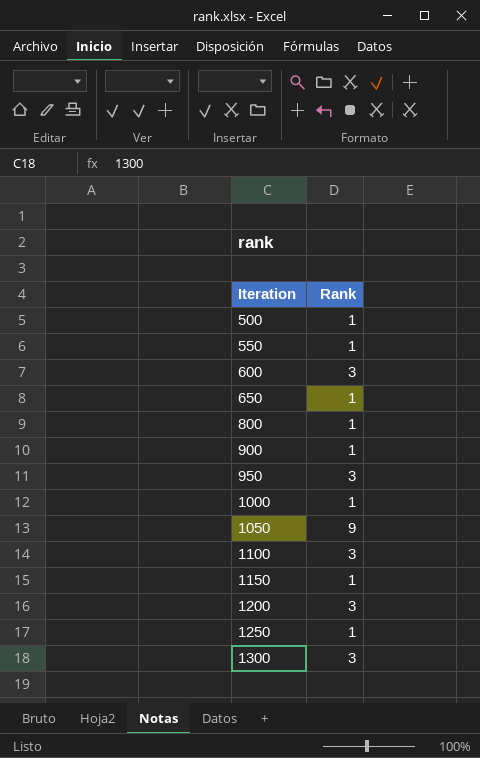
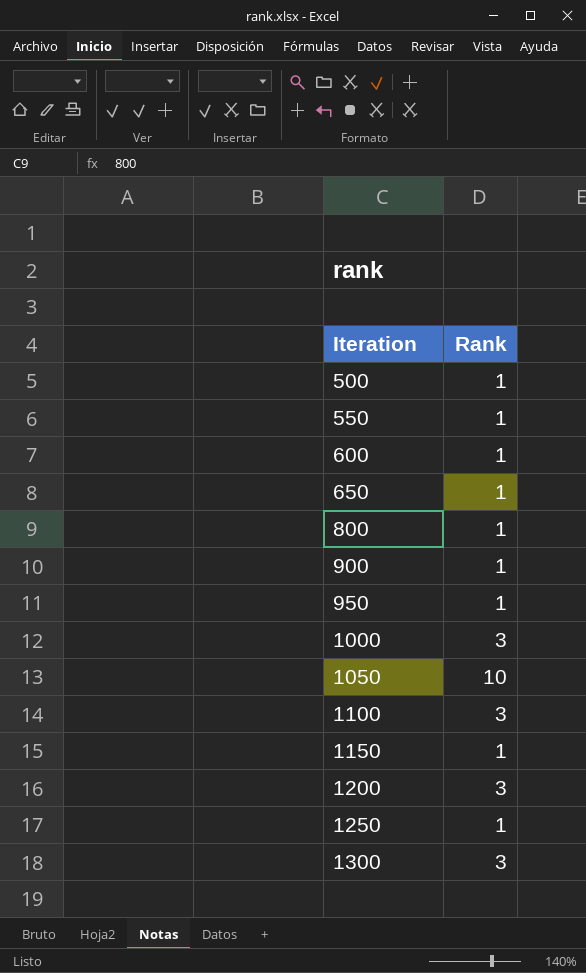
600 | Rank: 3 -> 1
950 | Rank: 3 -> 1
1000 | Rank: 1 -> 3
1050 | Rank: 9 -> 10

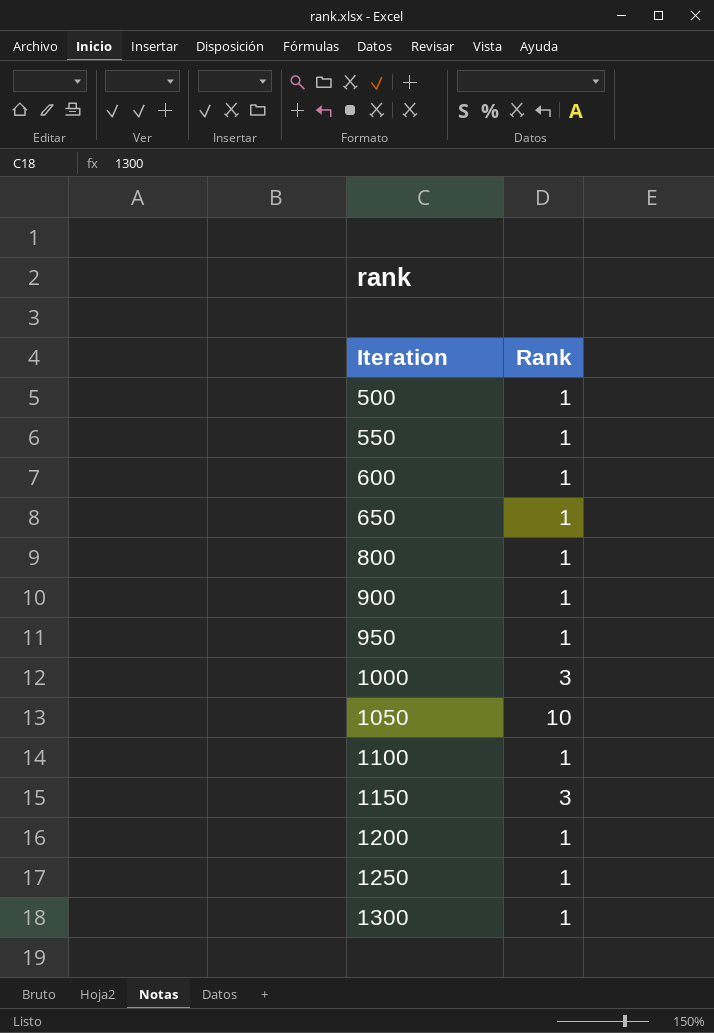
1100 | Rank: 3 -> 1
1150 | Rank: 1 -> 3
1200 | Rank: 3 -> 1
1300 | Rank: 3 -> 1

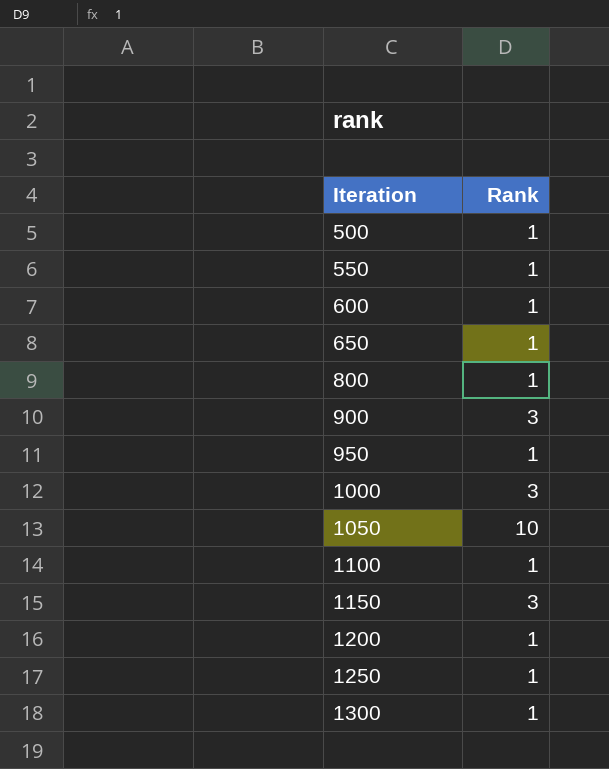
900 | Rank: 1 -> 3

